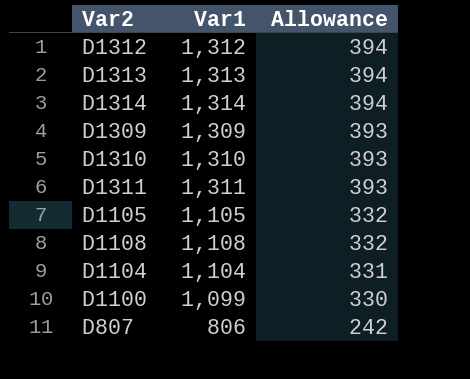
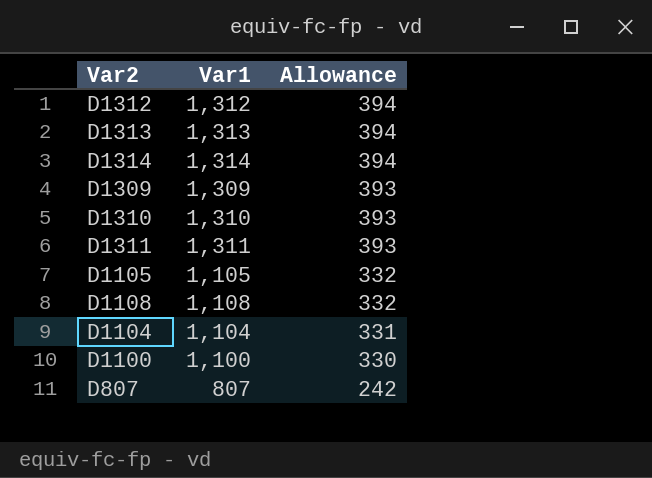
D1100 | Var1: 1,099 -> 1,100
D807 | Var1: 806 -> 807

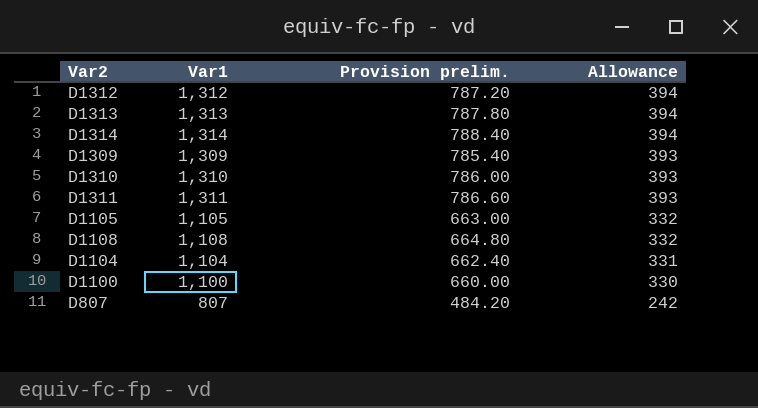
column Provision prelim. | formula: none -> [Var1] * 0.6

